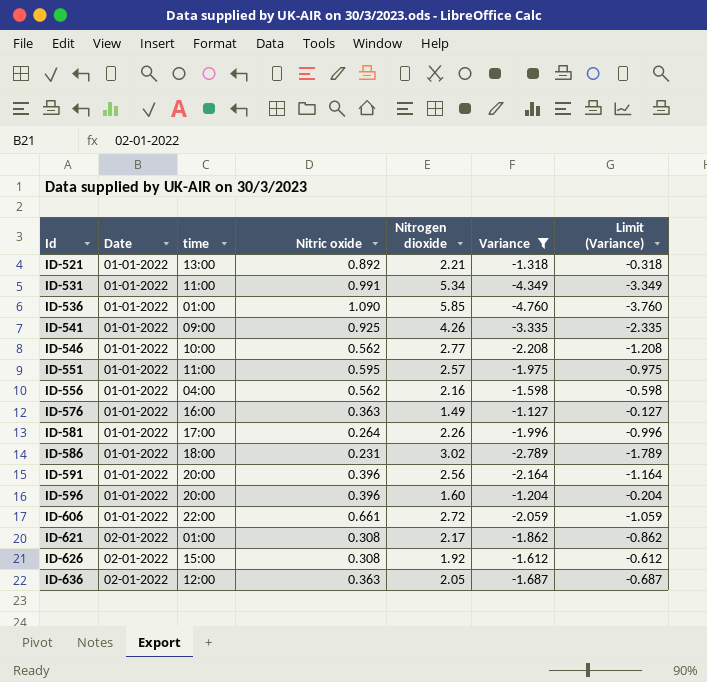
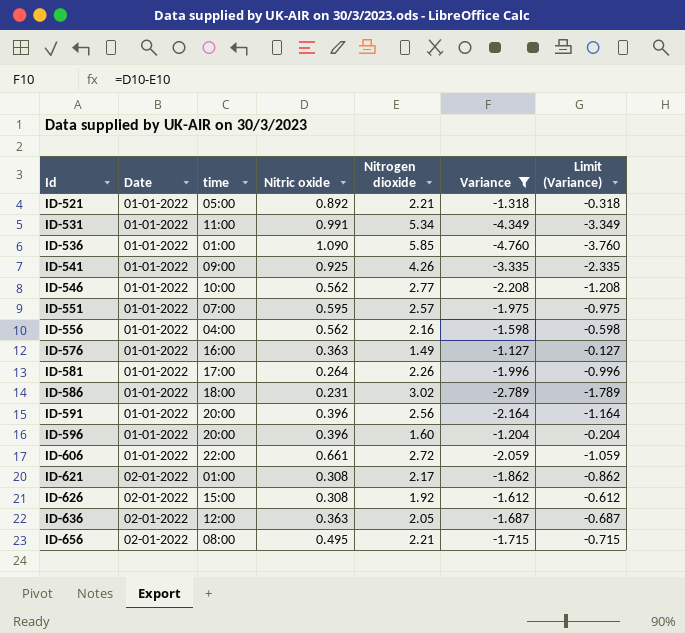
ID-521 | time: 13:00 -> 05:00
ID-551 | time: 11:00 -> 07:00
row ID-656: none -> 02-01-2022 | 08:00 | 0.495 | 2.21 | -1.715 | -0.715

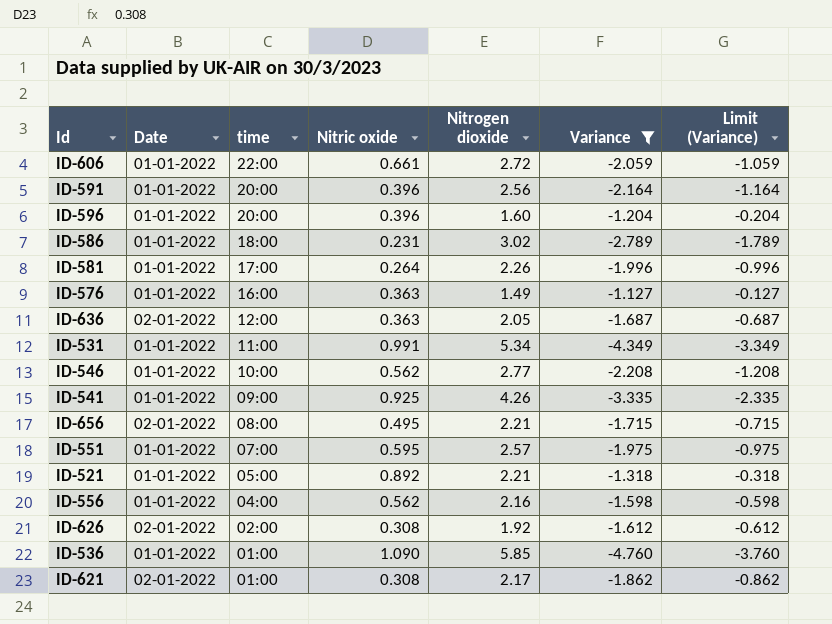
row order: Id ascending -> time descending
ID-626 | time: 15:00 -> 02:00

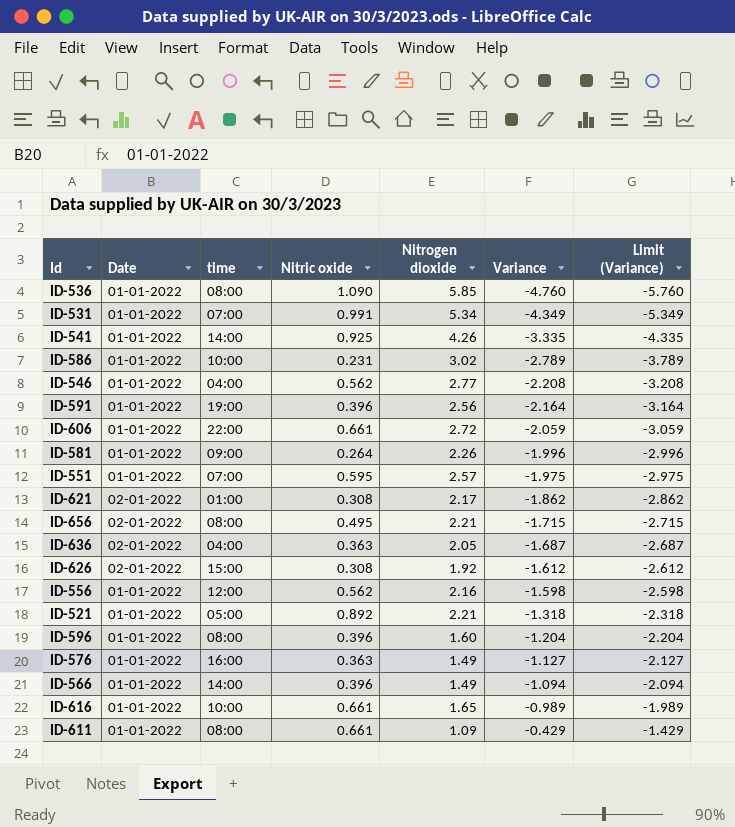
filter: Variance <= -1.127 -> none
row order: time descending -> Variance ascending
column Limit (Variance) | formula: [Variance] + 1 -> [Variance] - 1
ID-536 | time: 01:00 -> 08:00
ID-531 | time: 11:00 -> 07:00
ID-541 | time: 09:00 -> 14:00
ID-586 | time: 18:00 -> 10:00
ID-546 | time: 10:00 -> 04:00
ID-591 | time: 20:00 -> 19:00
ID-581 | time: 17:00 -> 09:00
ID-636 | time: 12:00 -> 04:00
ID-626 | time: 02:00 -> 15:00
ID-556 | time: 04:00 -> 12:00
ID-596 | time: 20:00 -> 08:00

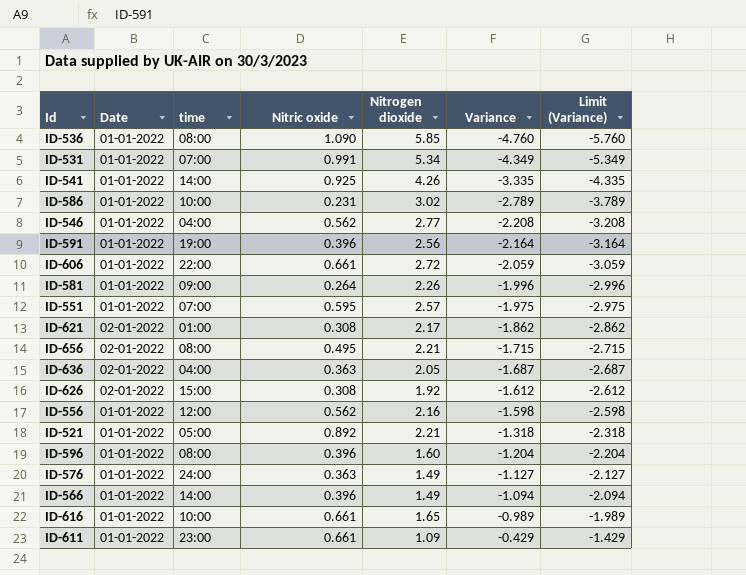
ID-576 | time: 16:00 -> 24:00
ID-611 | time: 08:00 -> 23:00

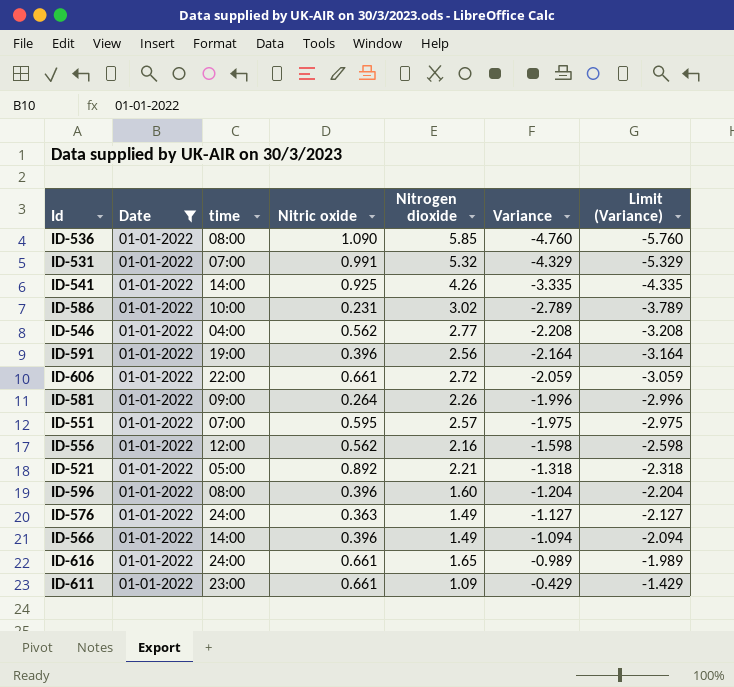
filter: none -> Date = 01-01-2022
ID-531 | Nitrogen dioxide: 5.34 -> 5.32
ID-531 | Variance: -4.349 -> -4.329
ID-531 | Limit (Variance): -5.349 -> -5.329
ID-616 | time: 10:00 -> 24:00

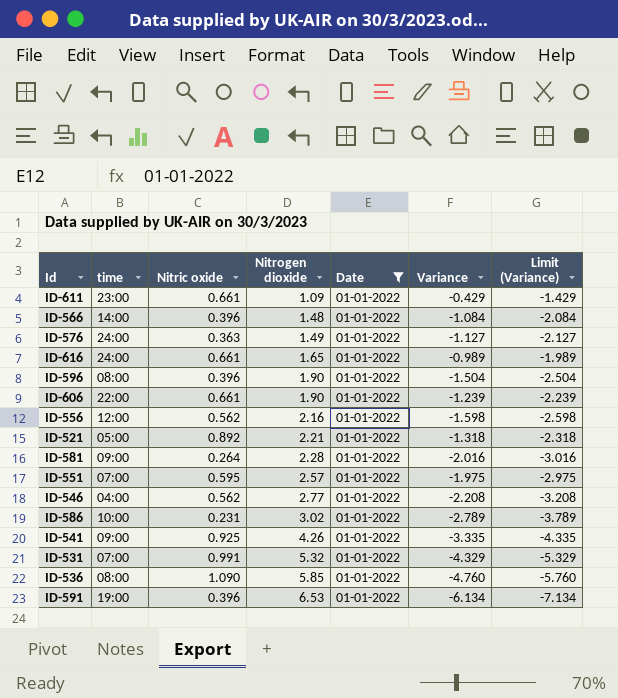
row order: Variance ascending -> Nitrogen dioxide ascending
column Date | position: 2 -> 5
ID-566 | Nitrogen dioxide: 1.49 -> 1.48
ID-566 | Variance: -1.094 -> -1.084
ID-566 | Limit (Variance): -2.094 -> -2.084
ID-596 | Nitrogen dioxide: 1.60 -> 1.90
ID-596 | Variance: -1.204 -> -1.504
ID-596 | Limit (Variance): -2.204 -> -2.504
ID-606 | Nitrogen dioxide: 2.72 -> 1.90
ID-606 | Variance: -2.059 -> -1.239
ID-606 | Limit (Variance): -3.059 -> -2.239
ID-581 | Nitrogen dioxide: 2.26 -> 2.28
ID-581 | Variance: -1.996 -> -2.016
ID-581 | Limit (Variance): -2.996 -> -3.016
ID-541 | time: 14:00 -> 09:00
ID-591 | Nitrogen dioxide: 2.56 -> 6.53
ID-591 | Variance: -2.164 -> -6.134
ID-591 | Limit (Variance): -3.164 -> -7.134

